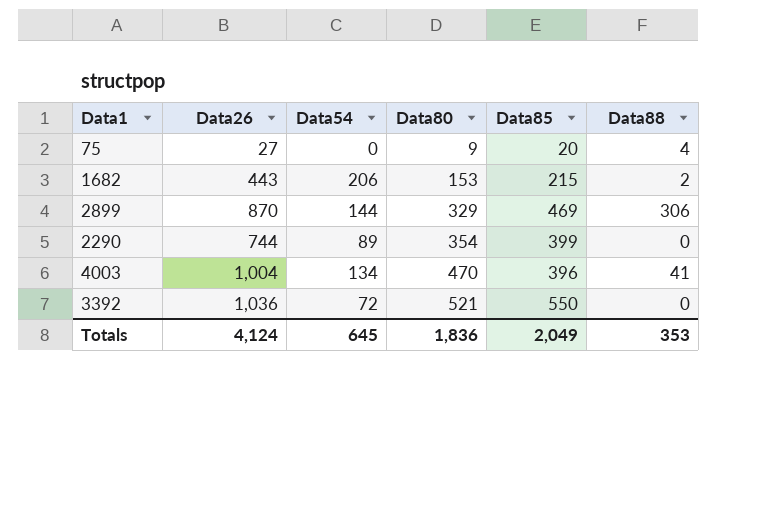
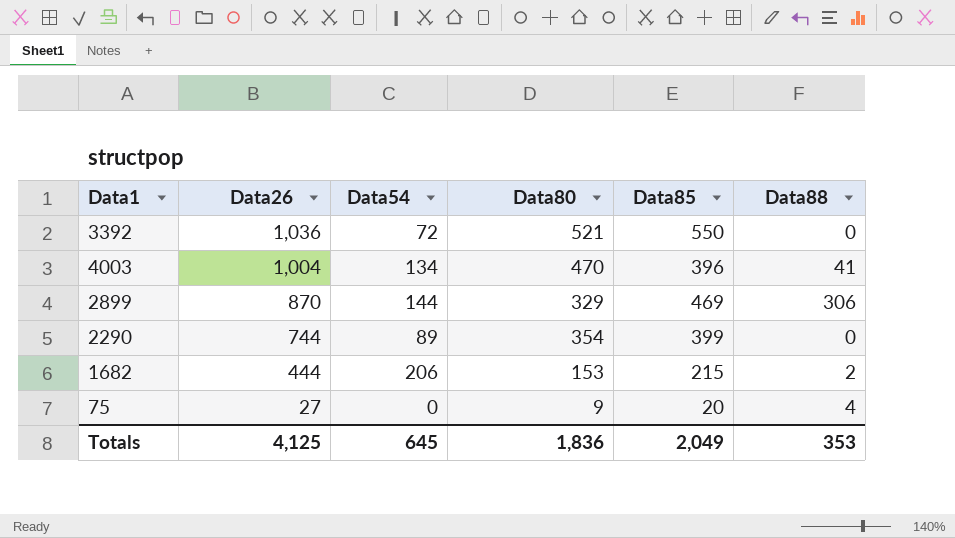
row order: Data80 ascending -> Data26 descending
1682 | Data26: 443 -> 444
Totals | Data26: 4,124 -> 4,125

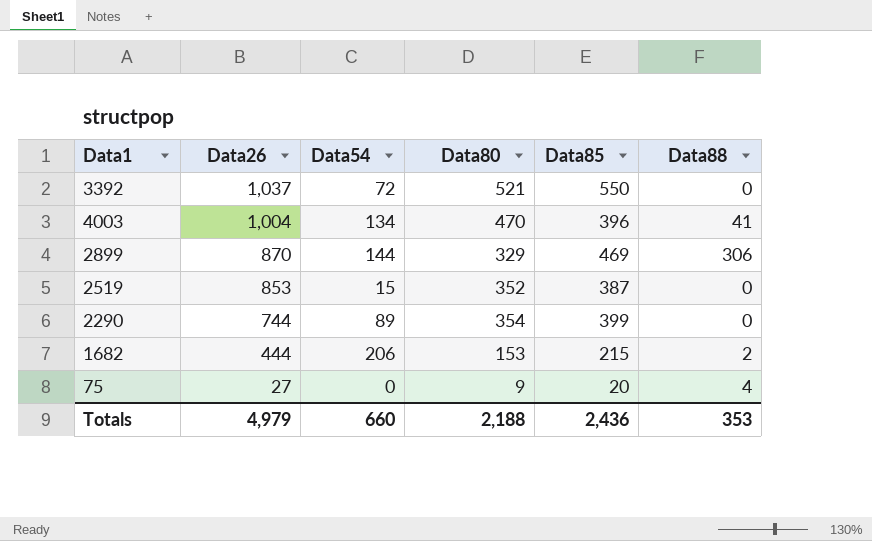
3392 | Data26: 1,036 -> 1,037
row 2519: none -> 853 | 15 | 352 | 387 | 0
Totals | Data26: 4,125 -> 4,979
Totals | Data54: 645 -> 660
Totals | Data80: 1,836 -> 2,188
Totals | Data85: 2,049 -> 2,436

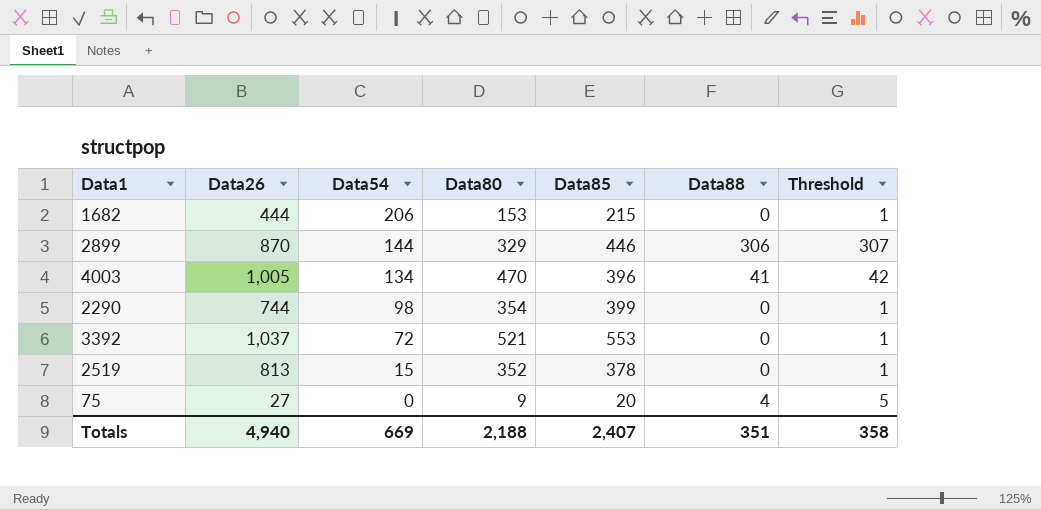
row order: Data26 descending -> Data54 descending
column Threshold | formula: none -> [Data88] + 1
1682 | Data88: 2 -> 0
2899 | Data85: 469 -> 446
4003 | Data26: 1,004 -> 1,005
2290 | Data54: 89 -> 98
3392 | Data85: 550 -> 553
2519 | Data26: 853 -> 813
2519 | Data85: 387 -> 378
Totals | Data26: 4,979 -> 4,940
Totals | Data54: 660 -> 669
Totals | Data85: 2,436 -> 2,407
Totals | Data88: 353 -> 351

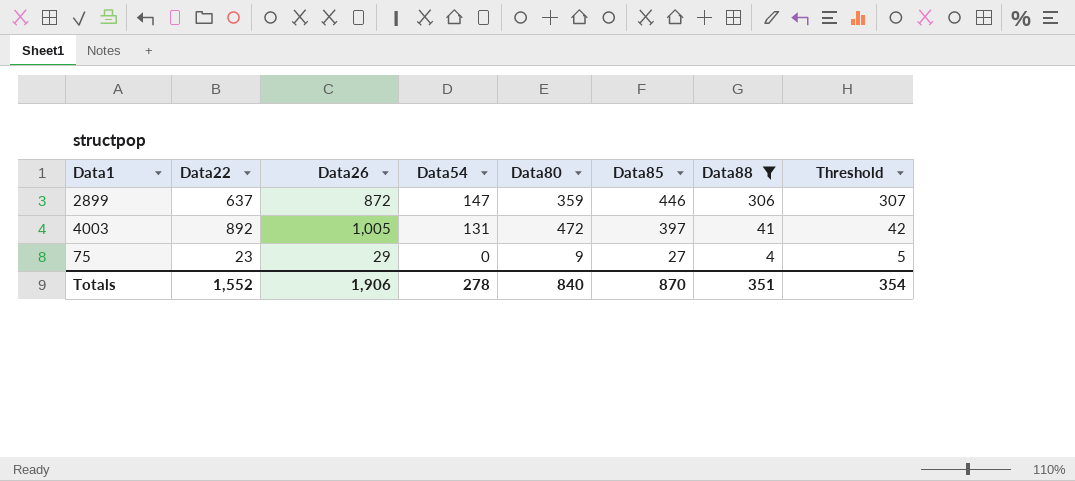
filter: none -> Data88 != 0
column Data22 | position: none -> 2
2899 | Data26: 870 -> 872
2899 | Data54: 144 -> 147
2899 | Data80: 329 -> 359
4003 | Data54: 134 -> 131
4003 | Data80: 470 -> 472
4003 | Data85: 396 -> 397
75 | Data26: 27 -> 29
75 | Data85: 20 -> 27
Totals | Data26: 4,940 -> 1,906
Totals | Data54: 669 -> 278
Totals | Data80: 2,188 -> 840
Totals | Data85: 2,407 -> 870
Totals | Threshold: 358 -> 354

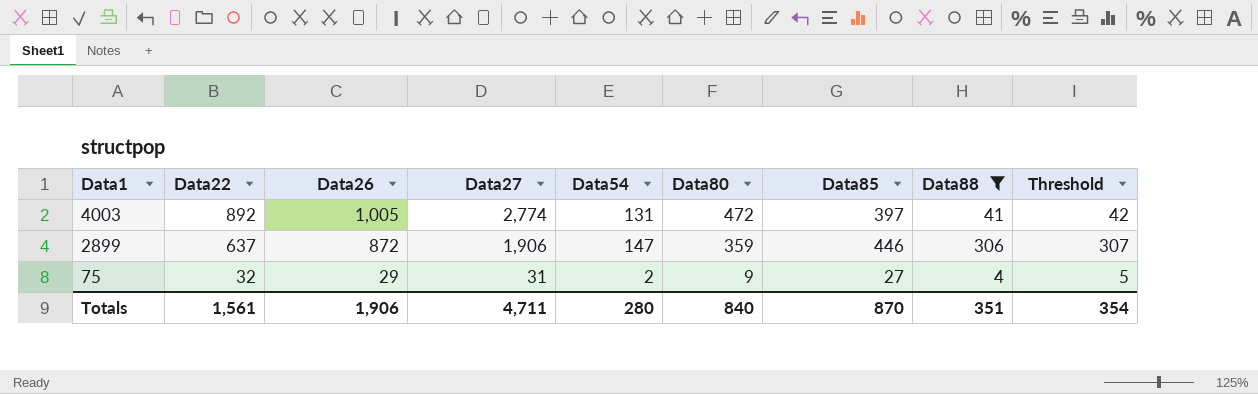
row order: Data54 descending -> Data1 descending
column Data27 | position: none -> 4
75 | Data22: 23 -> 32
75 | Data54: 0 -> 2
Totals | Data22: 1,552 -> 1,561
Totals | Data54: 278 -> 280

